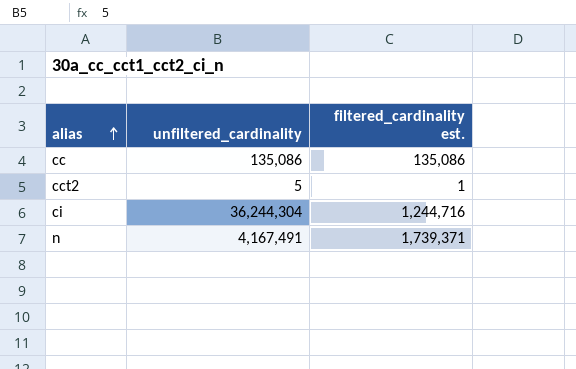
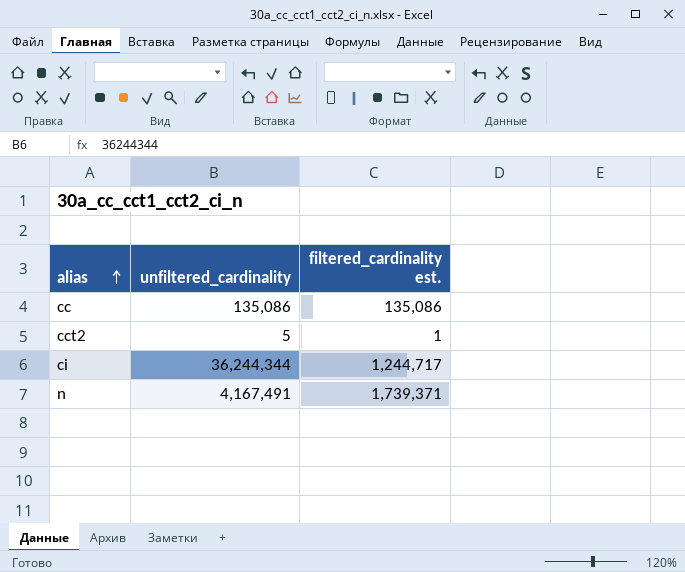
ci | unfiltered_cardinality: 36,244,304 -> 36,244,344
ci | filtered_cardinality est.: 1,244,716 -> 1,244,717

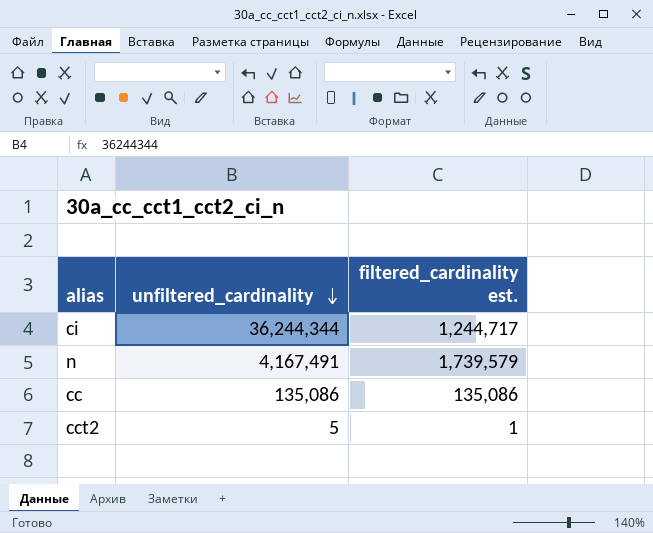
row order: alias ascending -> unfiltered_cardinality descending
n | filtered_cardinality est.: 1,739,371 -> 1,739,579

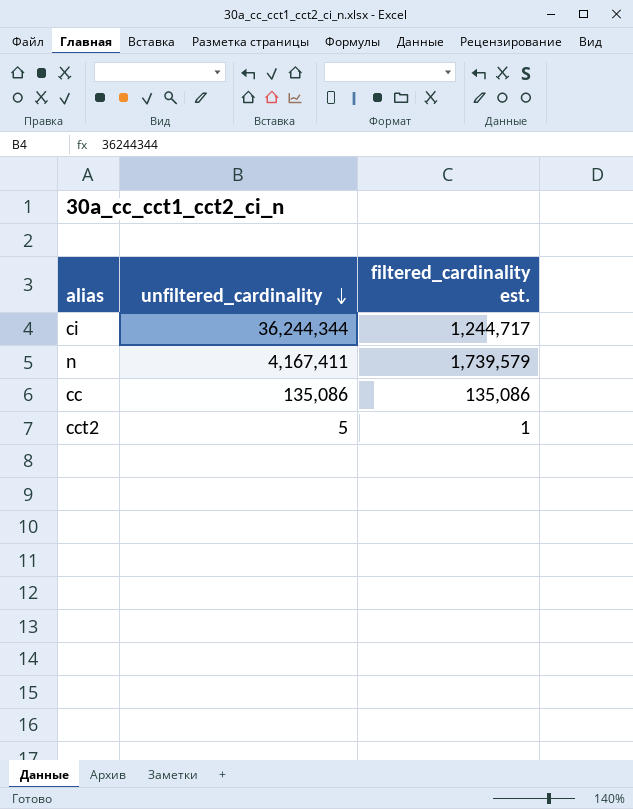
n | unfiltered_cardinality: 4,167,491 -> 4,167,411

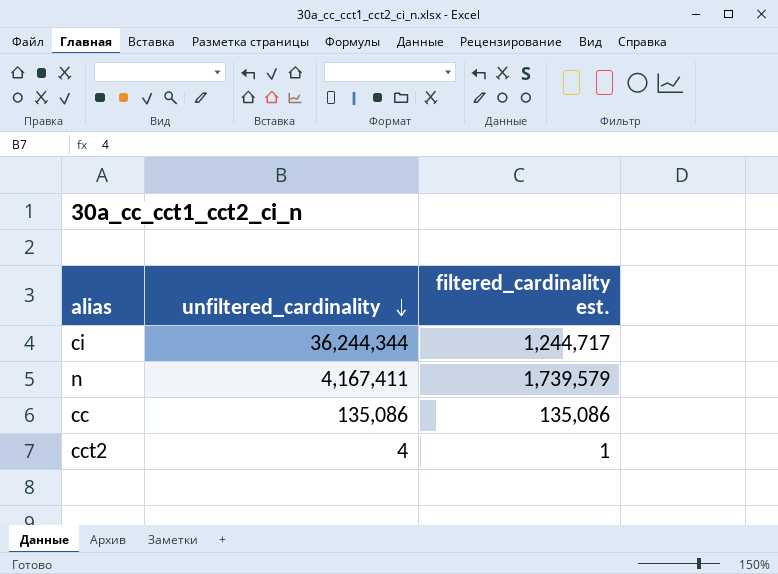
cct2 | unfiltered_cardinality: 5 -> 4

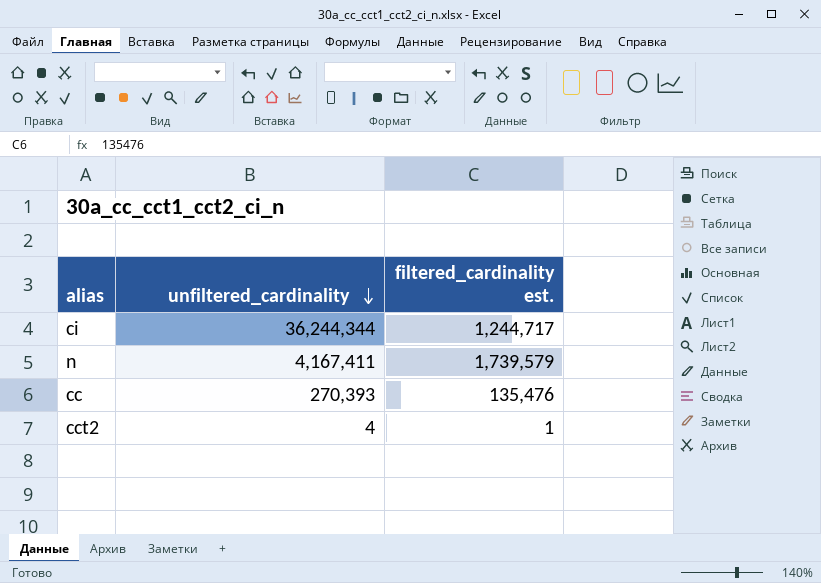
cc | unfiltered_cardinality: 135,086 -> 270,393
cc | filtered_cardinality est.: 135,086 -> 135,476

